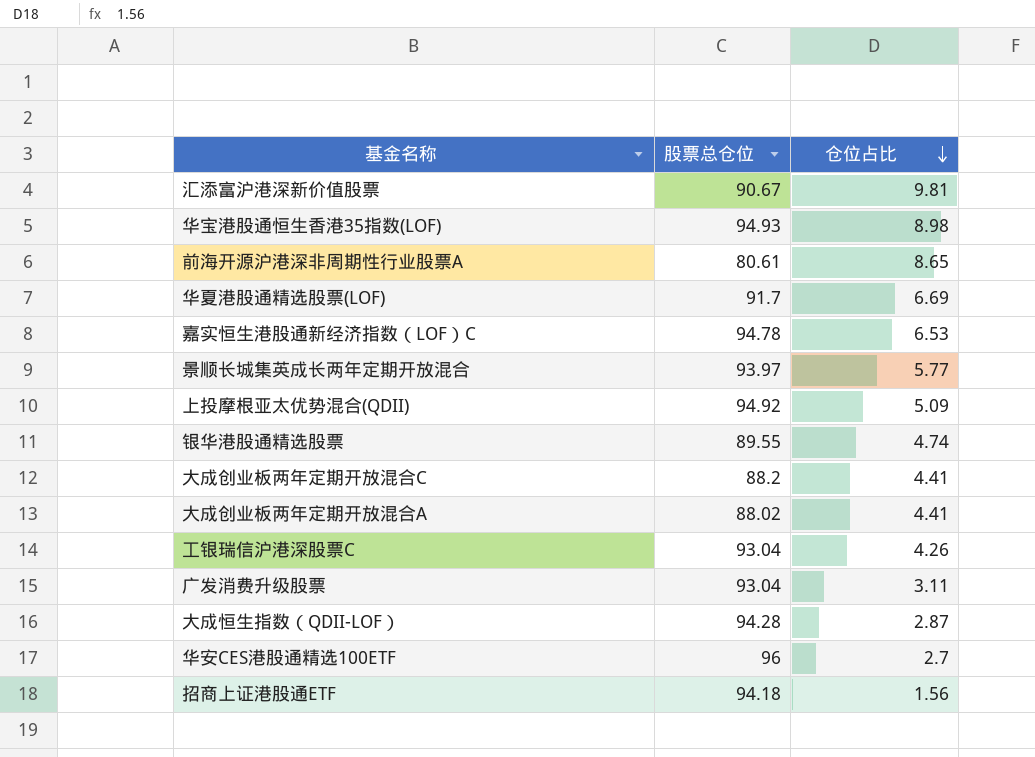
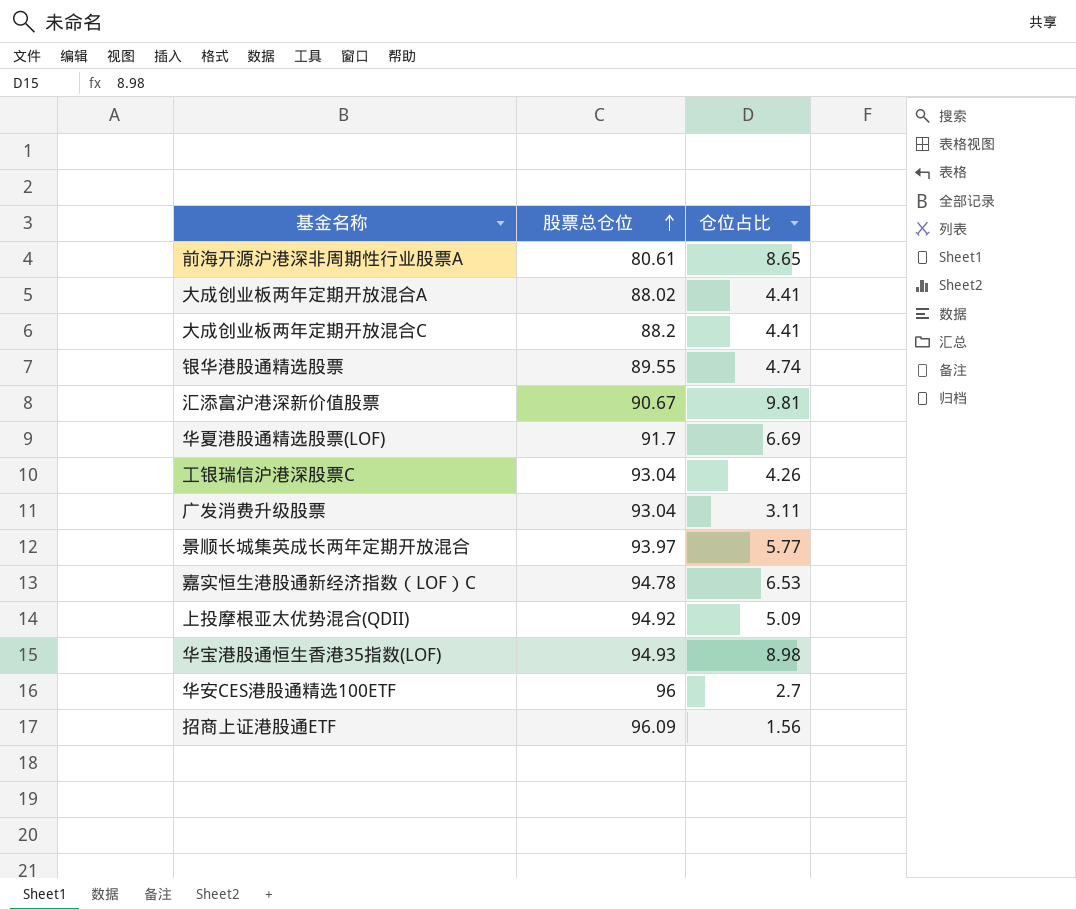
row order: 仓位占比 descending -> 股票总仓位 ascending
row 大成恒生指数（QDII-LOF）: 94.28 | 2.87 -> none
招商上证港股通ETF | 股票总仓位: 94.18 -> 96.09

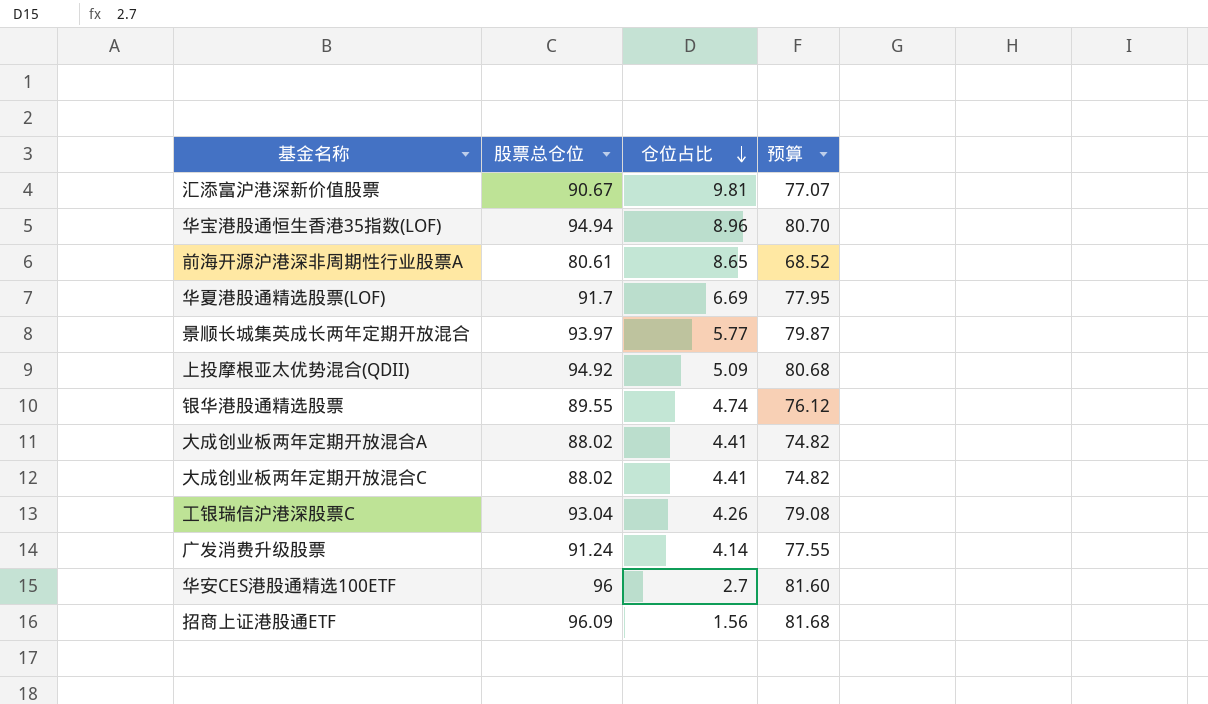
row order: 股票总仓位 ascending -> 仓位占比 descending
column 预算 | formula: none -> [股票总仓位] * 0.85
row 嘉实恒生港股通新经济指数（LOF）C: 94.78 | 6.53 -> none
华宝港股通恒生香港35指数(LOF) | 股票总仓位: 94.93 -> 94.94
华宝港股通恒生香港35指数(LOF) | 仓位占比: 8.98 -> 8.96
大成创业板两年定期开放混合C | 股票总仓位: 88.2 -> 88.02
广发消费升级股票 | 股票总仓位: 93.04 -> 91.24
广发消费升级股票 | 仓位占比: 3.11 -> 4.14

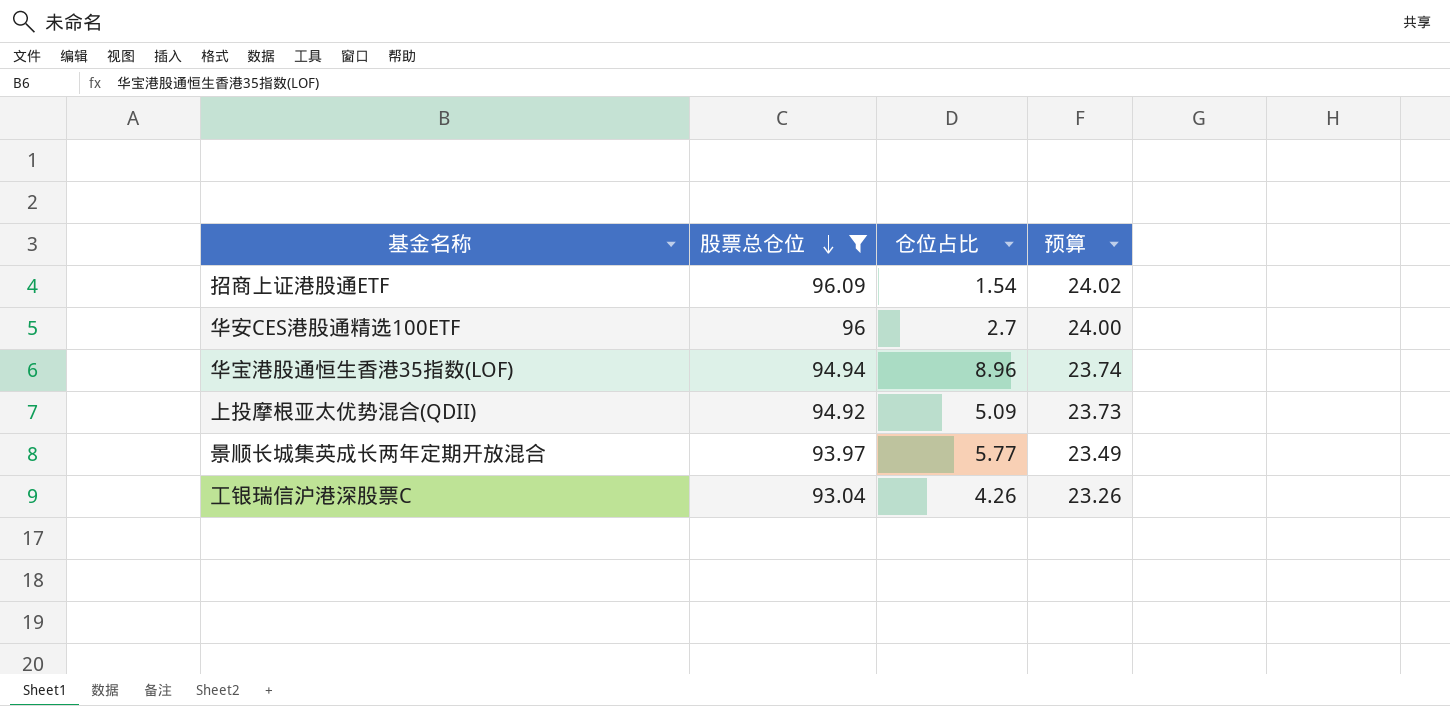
filter: none -> 股票总仓位 >= 93.04
row order: 仓位占比 descending -> 股票总仓位 descending
column 预算 | formula: [股票总仓位] * 0.85 -> [股票总仓位] * 0.25
招商上证港股通ETF | 仓位占比: 1.56 -> 1.54

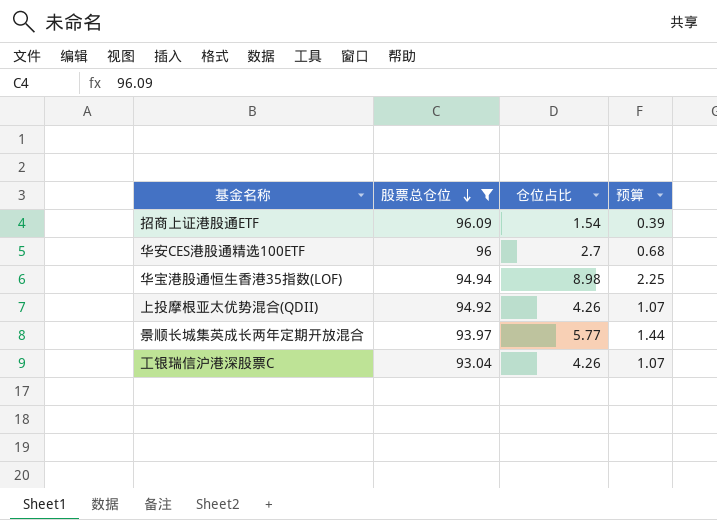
column 预算 | formula: [股票总仓位] * 0.25 -> [仓位占比] * 0.25
华宝港股通恒生香港35指数(LOF) | 仓位占比: 8.96 -> 8.98
上投摩根亚太优势混合(QDII) | 仓位占比: 5.09 -> 4.26

